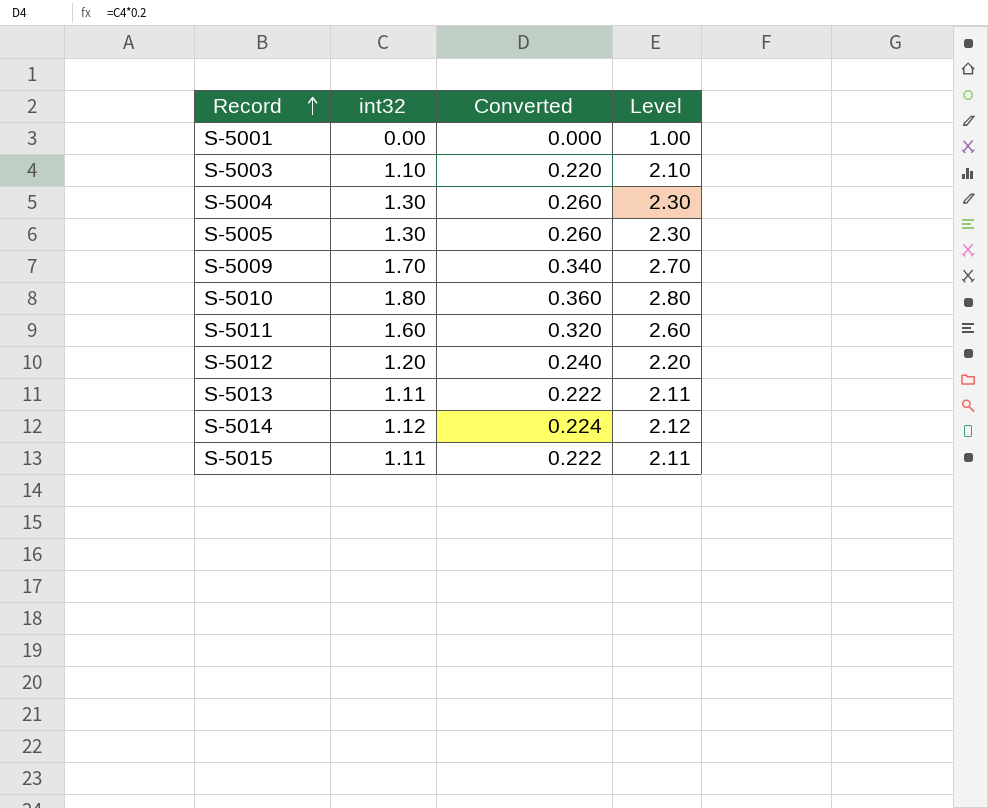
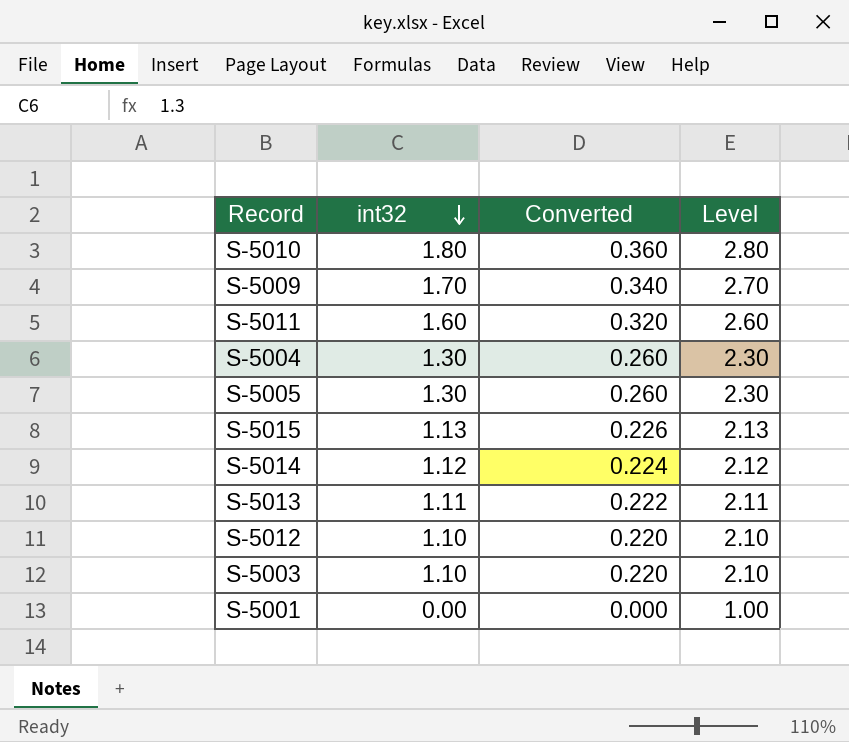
row order: Record ascending -> int32 descending
S-5015 | int32: 1.11 -> 1.13
S-5015 | Converted: 0.222 -> 0.226
S-5015 | Level: 2.11 -> 2.13
S-5012 | int32: 1.20 -> 1.10
S-5012 | Converted: 0.240 -> 0.220
S-5012 | Level: 2.20 -> 2.10

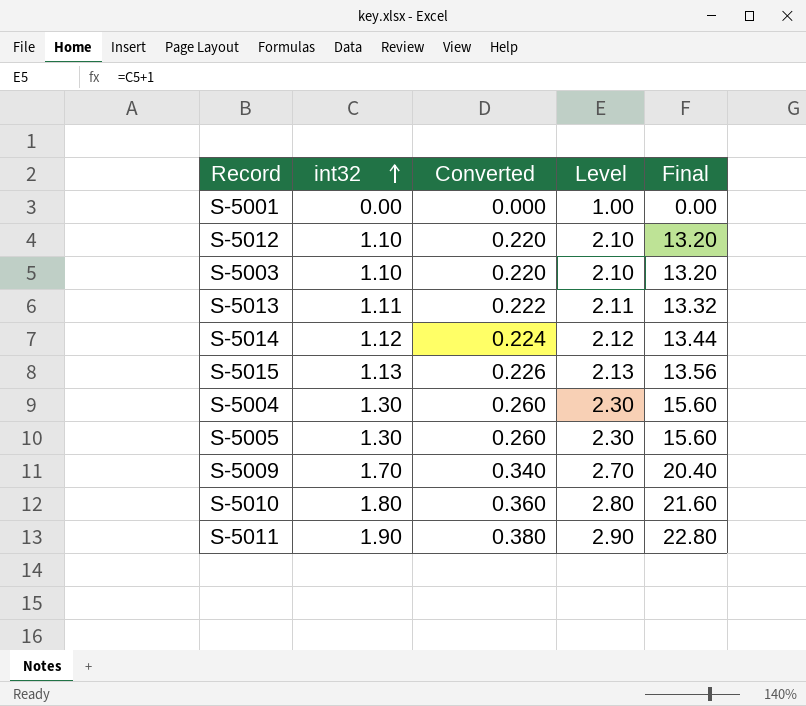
row order: int32 descending -> int32 ascending
column Final | formula: none -> [int32] * 12
S-5011 | int32: 1.60 -> 1.90
S-5011 | Converted: 0.320 -> 0.380
S-5011 | Level: 2.60 -> 2.90

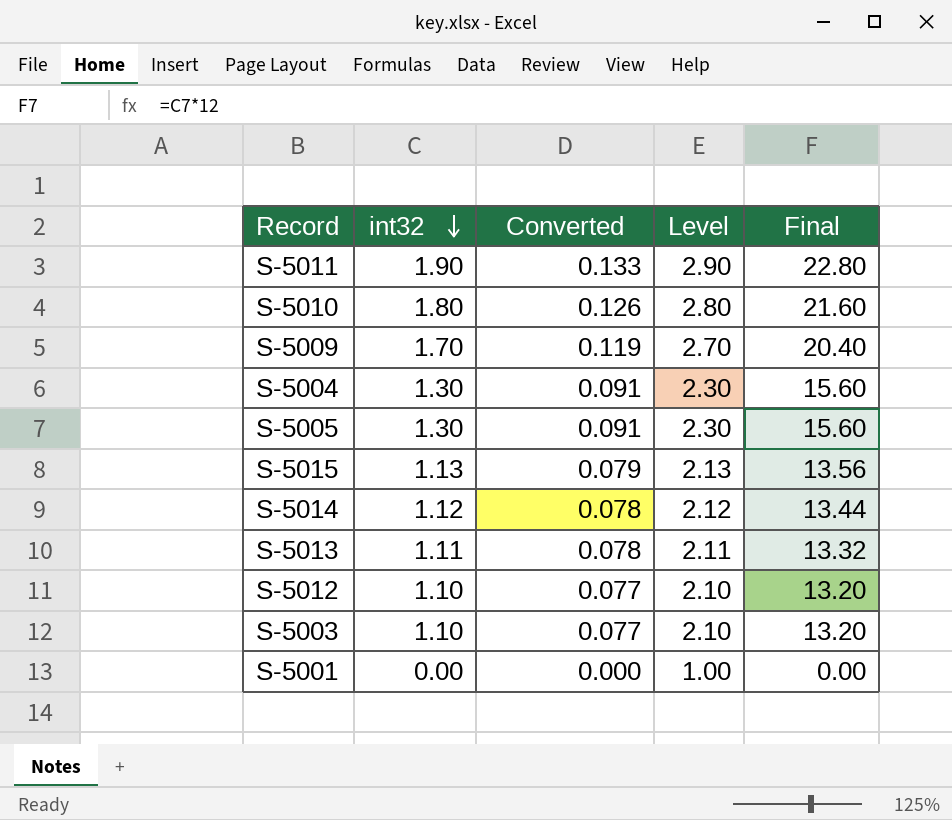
row order: int32 ascending -> int32 descending
column Converted | formula: [int32] * 0.2 -> [int32] * 0.07

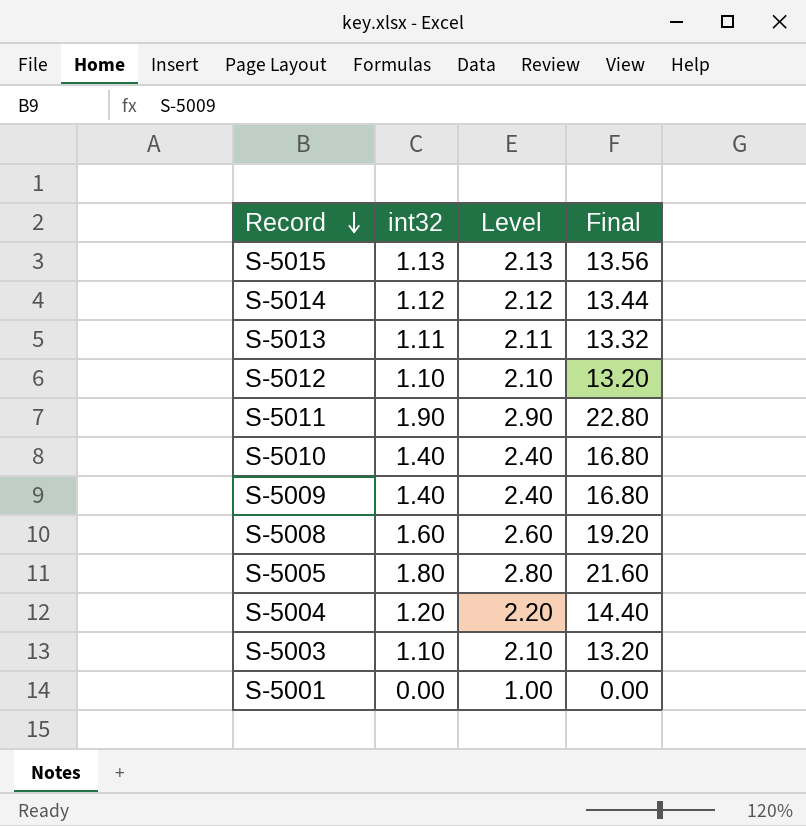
row order: int32 descending -> Record descending
column Converted | formula: [int32] * 0.07 -> none
S-5010 | int32: 1.80 -> 1.40
S-5010 | Level: 2.80 -> 2.40
S-5010 | Final: 21.60 -> 16.80
S-5009 | int32: 1.70 -> 1.40
S-5009 | Level: 2.70 -> 2.40
S-5009 | Final: 20.40 -> 16.80
row S-5008: none -> 1.60 | 2.60 | 19.20
S-5005 | int32: 1.30 -> 1.80
S-5005 | Level: 2.30 -> 2.80
S-5005 | Final: 15.60 -> 21.60
S-5004 | int32: 1.30 -> 1.20
S-5004 | Level: 2.30 -> 2.20
S-5004 | Final: 15.60 -> 14.40

